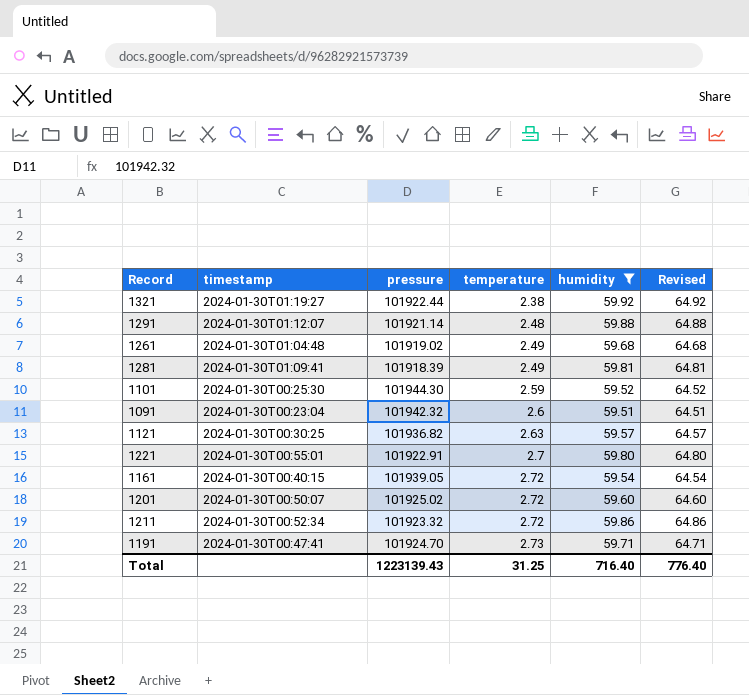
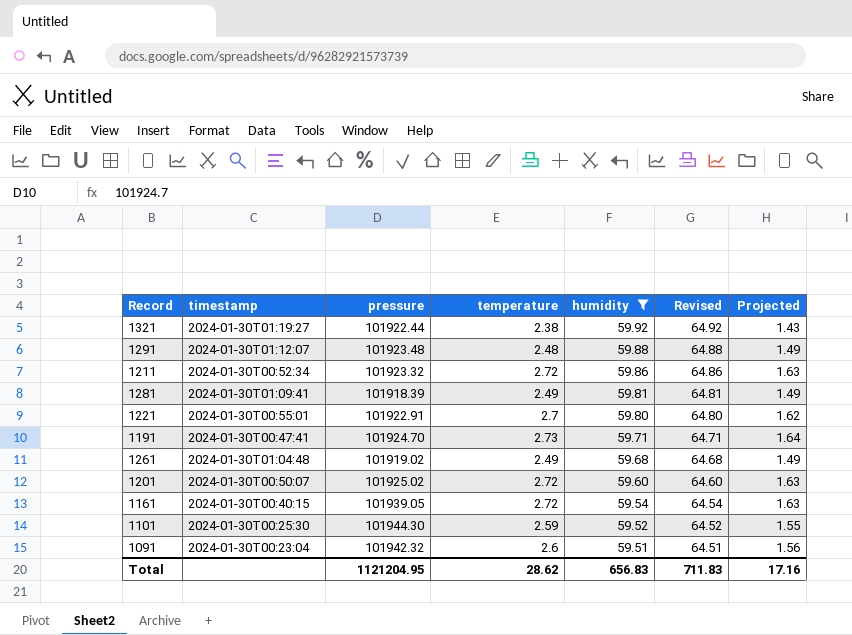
row order: temperature ascending -> humidity descending
column Projected | formula: none -> [temperature] * 0.6
row 1121: 2024-01-30T00:30:25 | 101936.82 | 2.63 | 59.57 | 64.57 -> none
1291 | pressure: 101921.14 -> 101923.48
Total | pressure: 1223139.43 -> 1121204.95
Total | temperature: 31.25 -> 28.62
Total | humidity: 716.40 -> 656.83
Total | Revised: 776.40 -> 711.83

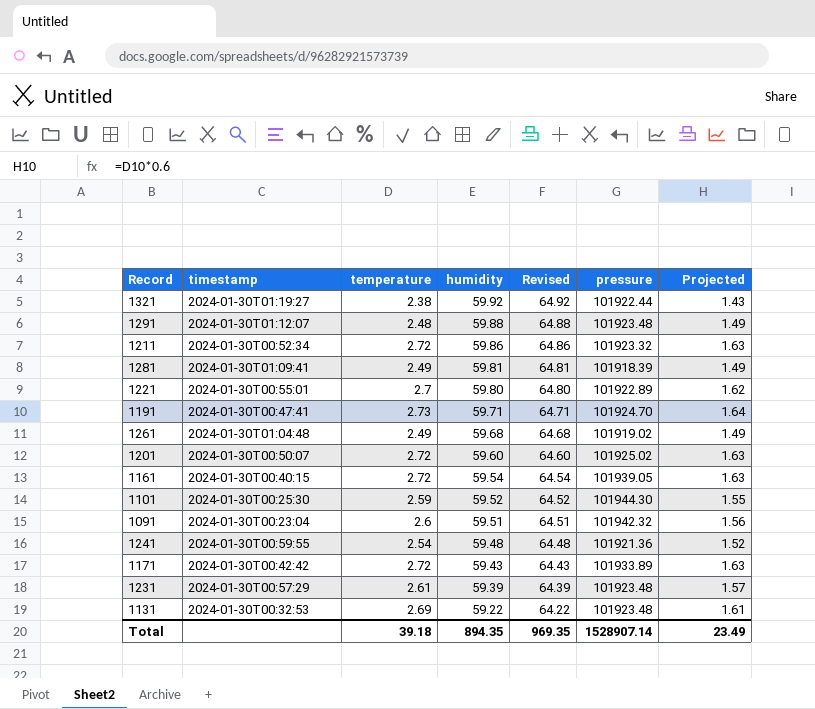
filter: humidity >= 59.51 -> none
column pressure | position: 3 -> 6
1221 | pressure: 101922.91 -> 101922.89
Total | temperature: 28.62 -> 39.18
Total | humidity: 656.83 -> 894.35
Total | Revised: 711.83 -> 969.35
Total | pressure: 1121204.95 -> 1528907.14
Total | Projected: 17.16 -> 23.49

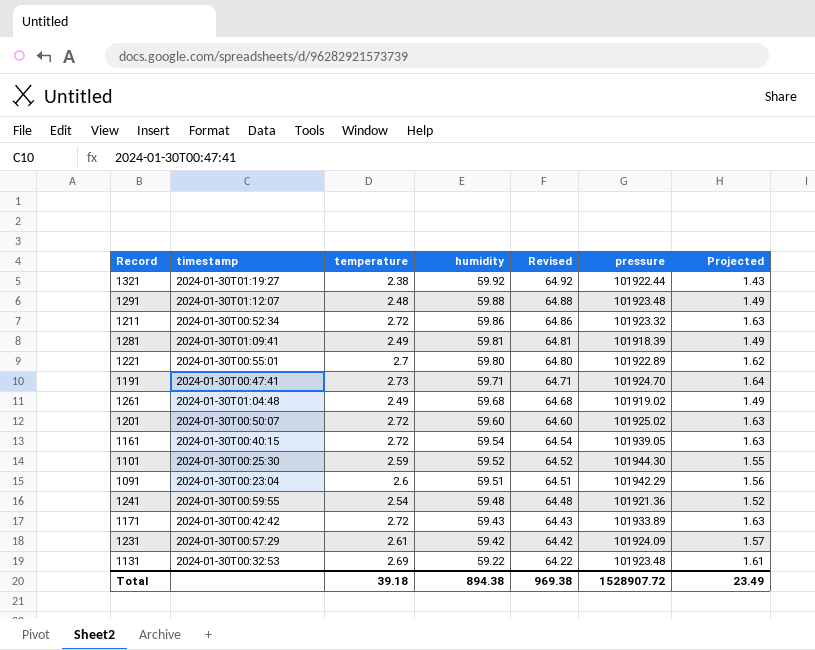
1091 | pressure: 101942.32 -> 101942.29
1231 | humidity: 59.39 -> 59.42
1231 | Revised: 64.39 -> 64.42
1231 | pressure: 101923.48 -> 101924.09
Total | humidity: 894.35 -> 894.38
Total | Revised: 969.35 -> 969.38
Total | pressure: 1528907.14 -> 1528907.72

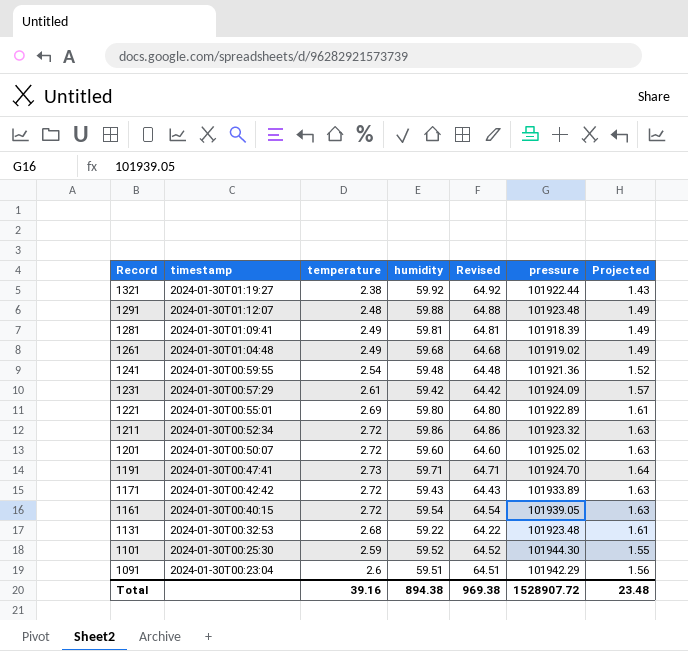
row order: humidity descending -> Record descending
1221 | temperature: 2.7 -> 2.69
1221 | Projected: 1.62 -> 1.61
1131 | temperature: 2.69 -> 2.68
Total | temperature: 39.18 -> 39.16
Total | Projected: 23.49 -> 23.48

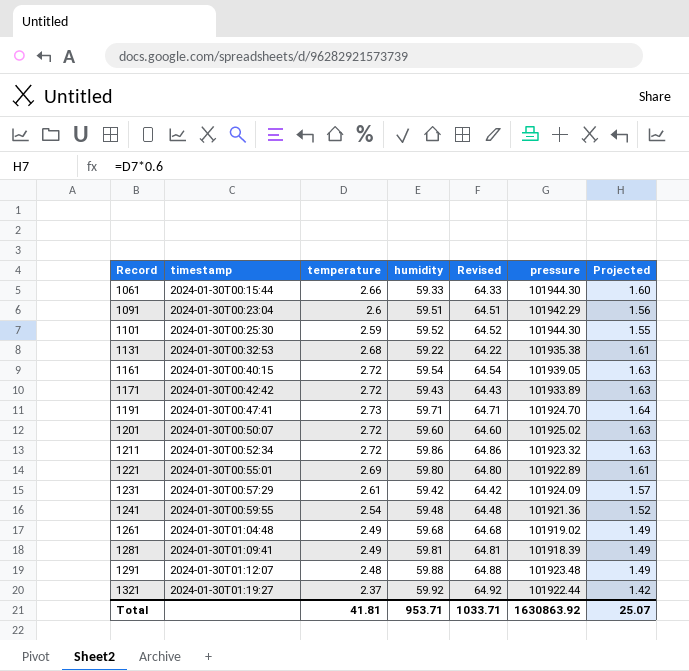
row order: Record descending -> Record ascending
row 1061: none -> 2024-01-30T00:15:44 | 2.66 | 59.33 | 64.33 | 101944.30 | 1.60
1131 | pressure: 101923.48 -> 101935.38
1321 | temperature: 2.38 -> 2.37
1321 | Projected: 1.43 -> 1.42
Total | temperature: 39.16 -> 41.81
Total | humidity: 894.38 -> 953.71
Total | Revised: 969.38 -> 1033.71
Total | pressure: 1528907.72 -> 1630863.92
Total | Projected: 23.48 -> 25.07

